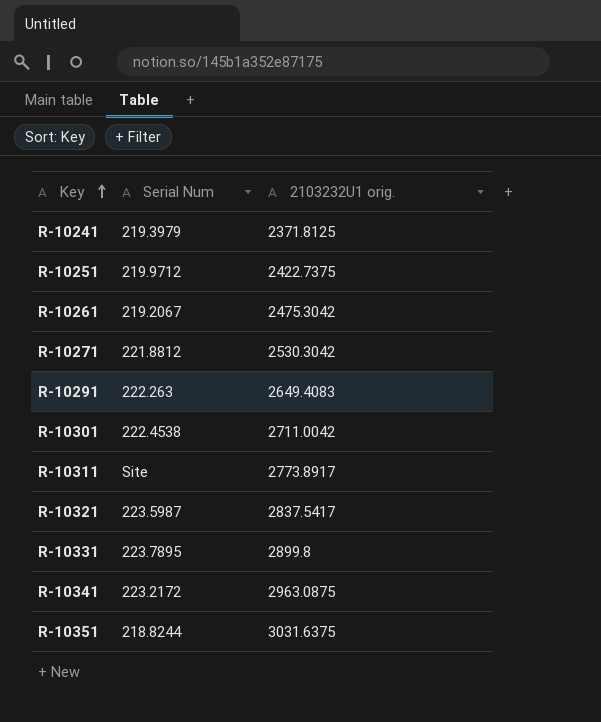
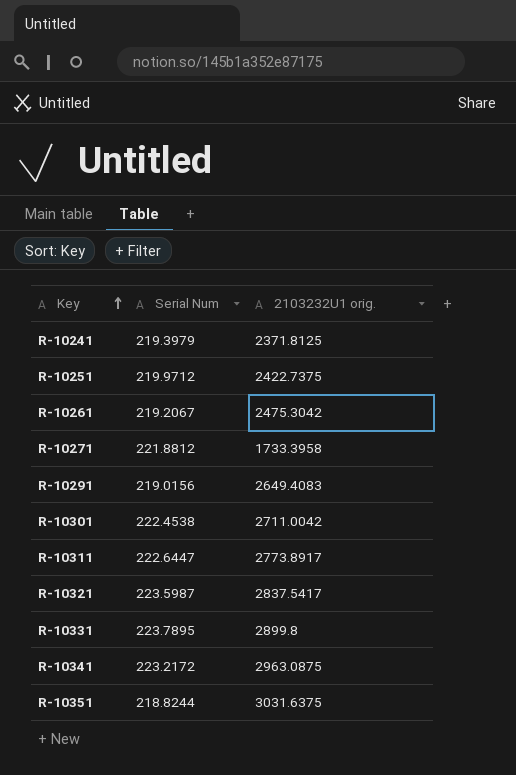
R-10271 | 2103232U1 orig.: 2530.3042 -> 1733.3958
R-10291 | Serial Num: 222.263 -> 219.0156
R-10311 | Serial Num: Site -> 222.6447

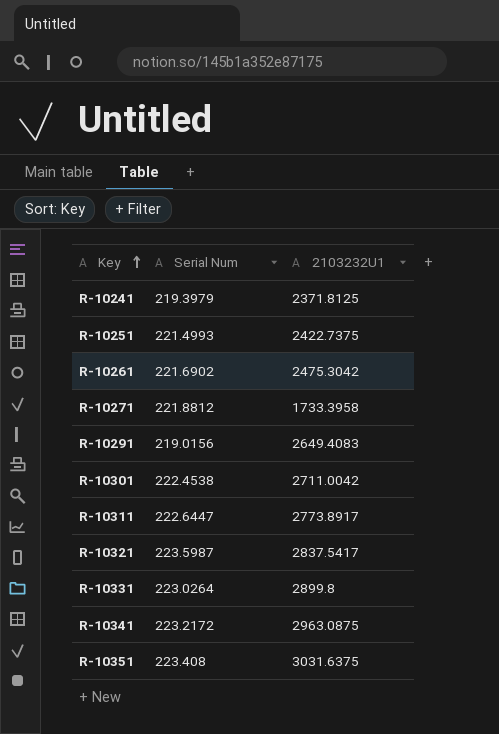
column name: 2103232U1 orig. -> 2103232U1
R-10251 | Serial Num: 219.9712 -> 221.4993
R-10261 | Serial Num: 219.2067 -> 221.6902
R-10331 | Serial Num: 223.7895 -> 223.0264
R-10351 | Serial Num: 218.8244 -> 223.408

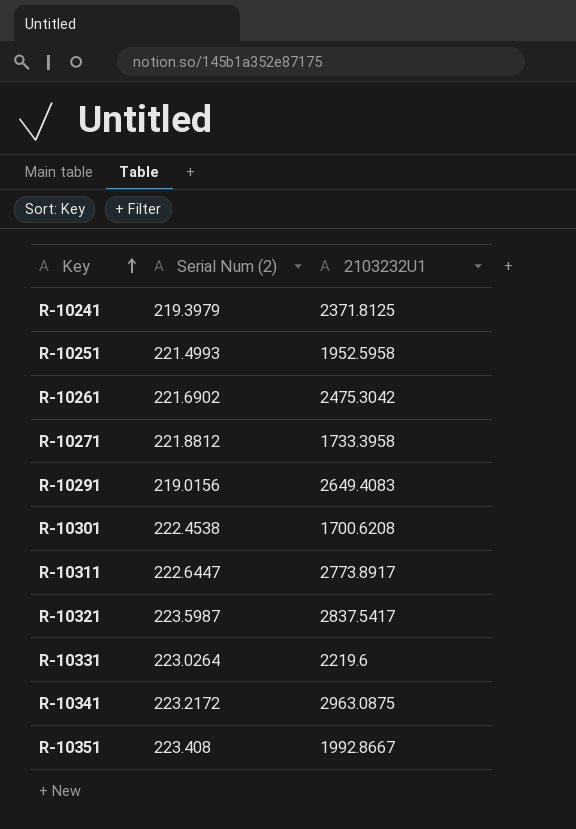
column name: Serial Num -> Serial Num (2)
R-10251 | 2103232U1: 2422.7375 -> 1952.5958
R-10301 | 2103232U1: 2711.0042 -> 1700.6208
R-10331 | 2103232U1: 2899.8 -> 2219.6
R-10351 | 2103232U1: 3031.6375 -> 1992.8667

